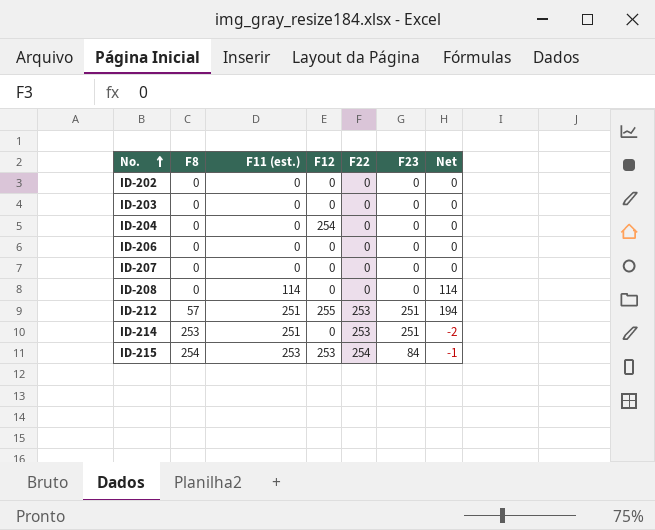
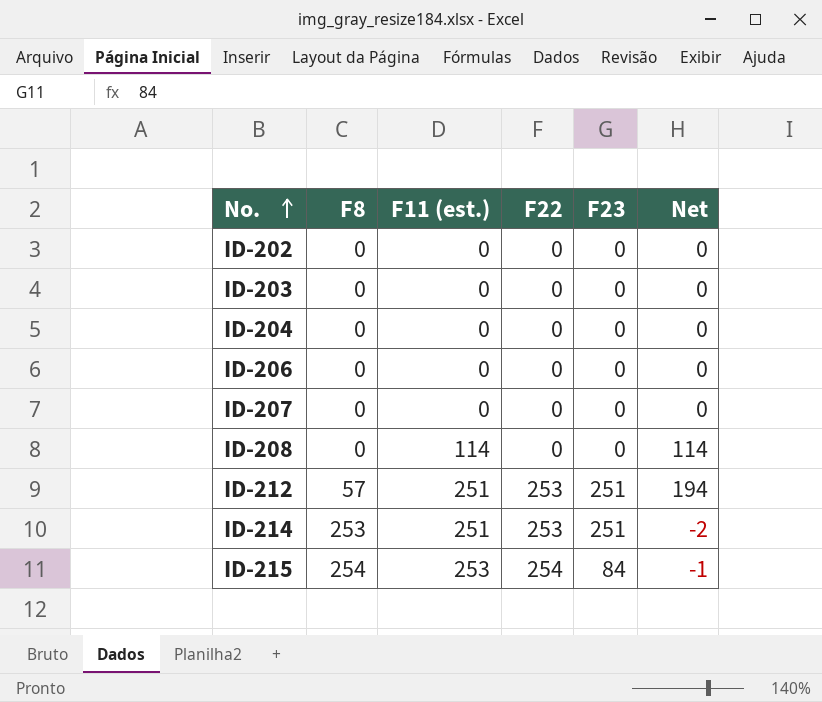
column F12 | position: 4 -> none

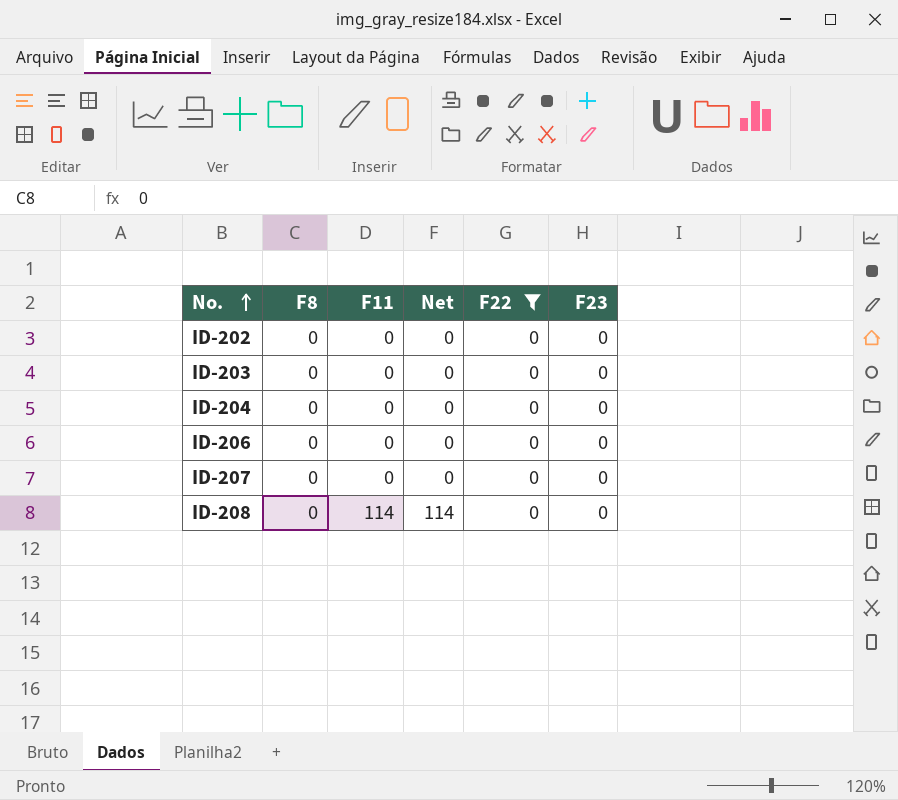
filter: none -> F22 = 0
column name: F11 (est.) -> F11
column Net | position: 6 -> 4

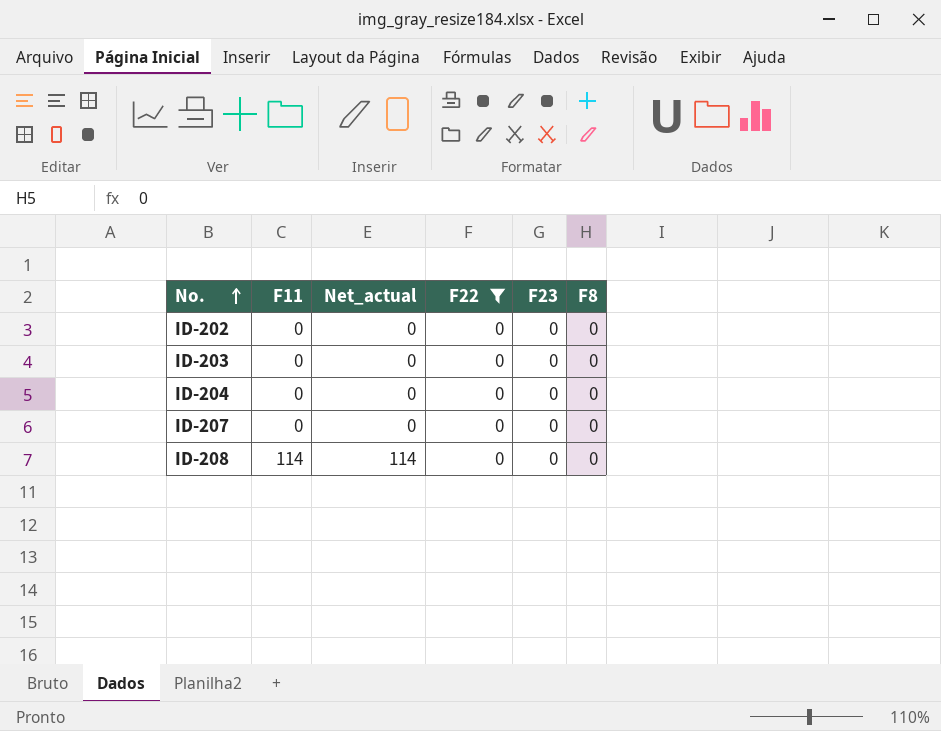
column name: Net -> Net_actual
column F8 | position: 2 -> 6
row ID-206: 0 | 0 | 0 | 0 | 0 -> none

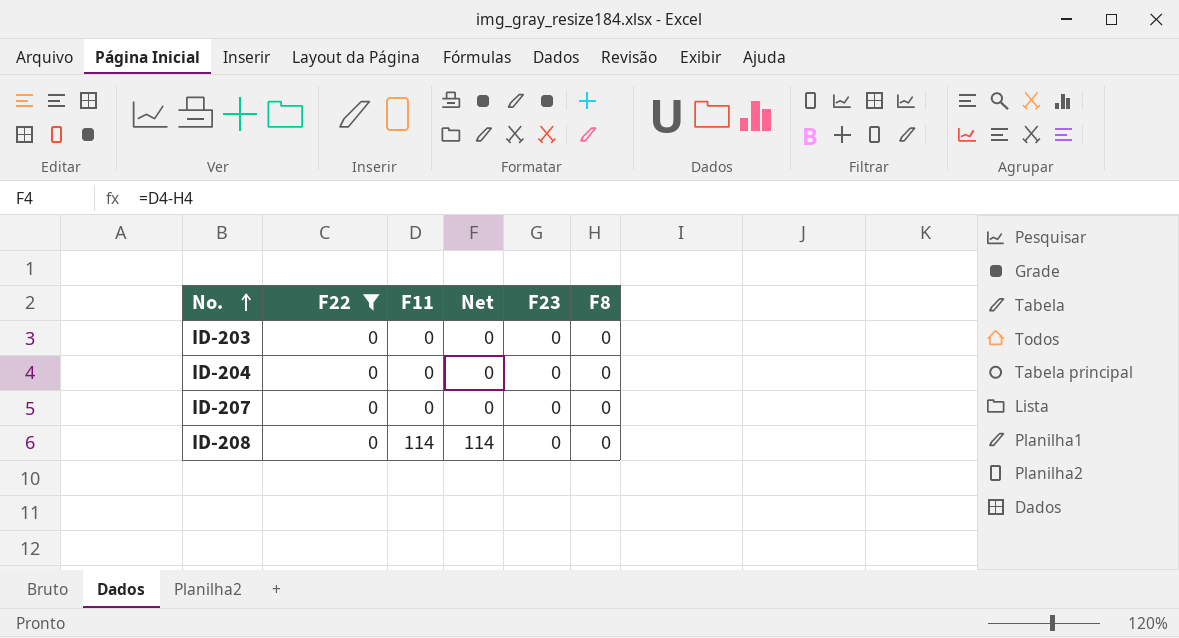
column F22 | position: 4 -> 2
column name: Net_actual -> Net
row ID-202: 0 | 0 | 0 | 0 | 0 -> none

